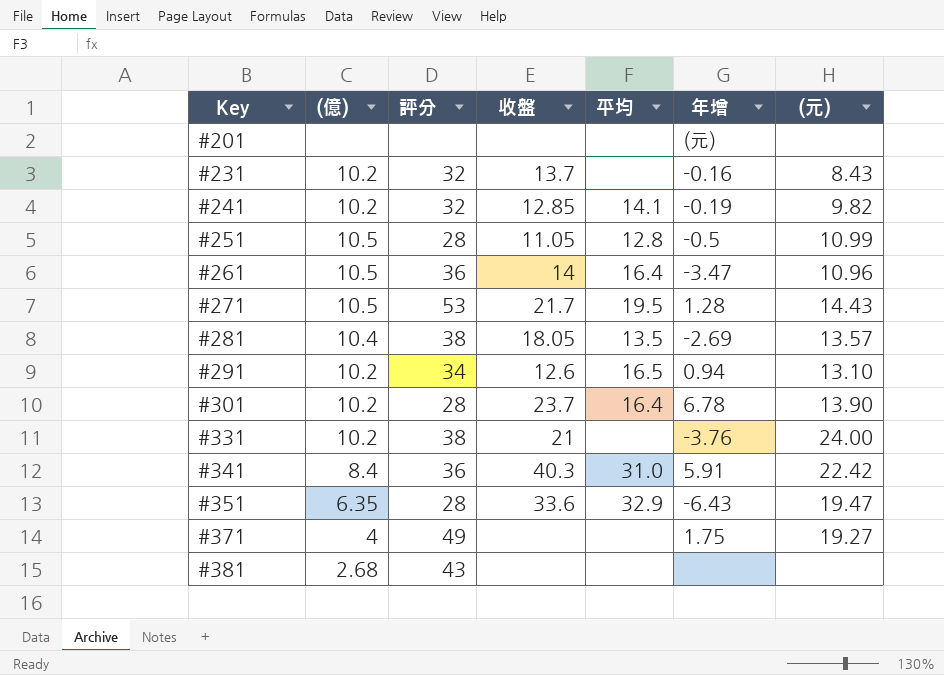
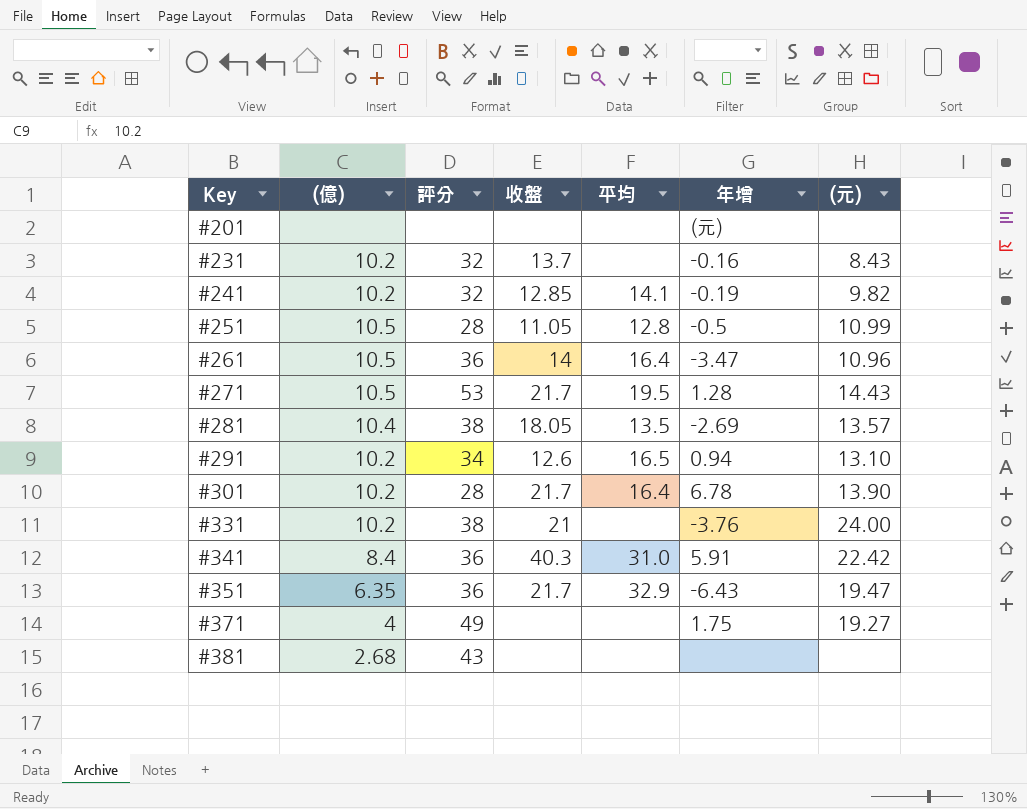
#301 | 收盤: 23.7 -> 21.7
#351 | 評分: 28 -> 36
#351 | 收盤: 33.6 -> 21.7

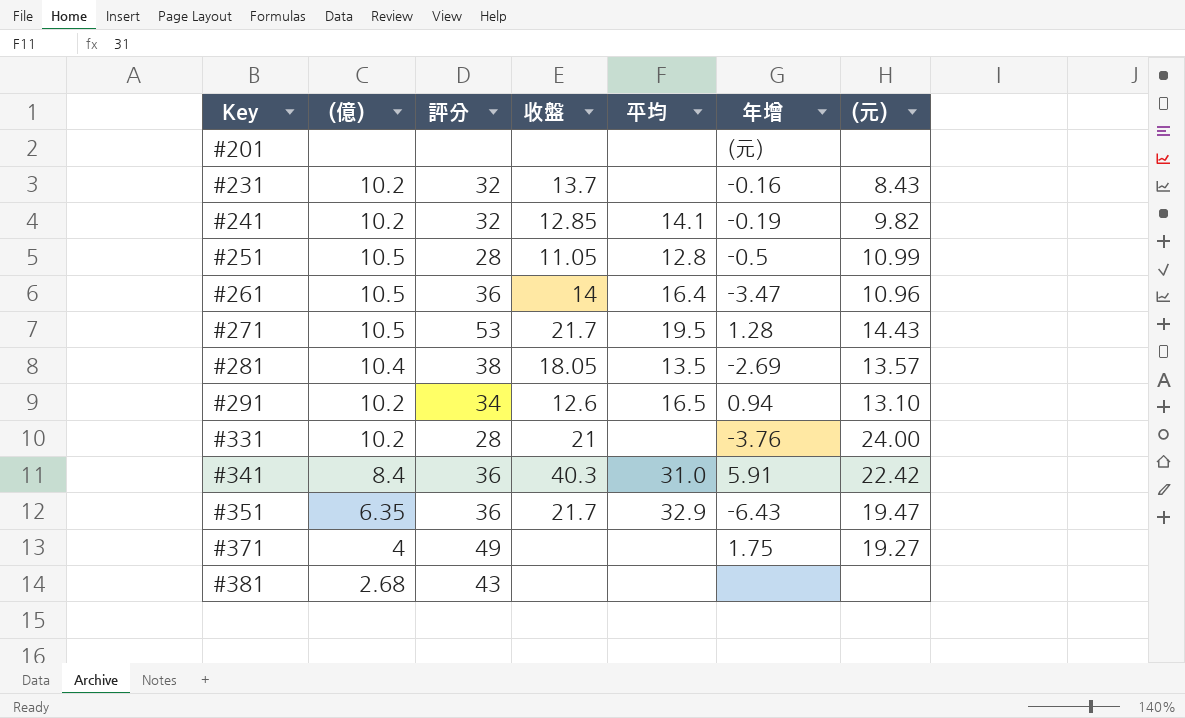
row #301: 10.2 | 28 | 21.7 | 16.4 | 6.78 | 13.90 -> none
#331 | 評分: 38 -> 28

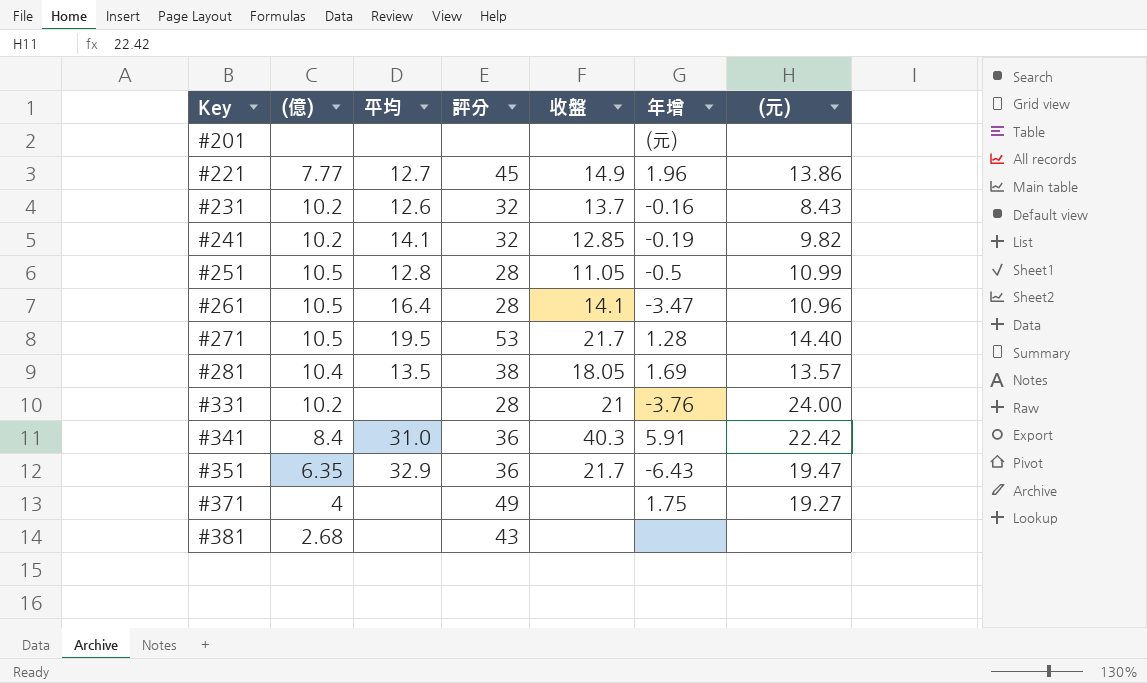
column 平均 | position: 5 -> 3
row #291: 10.2 | 34 | 12.6 | 16.5 | 0.94 | 13.10 -> none
row #221: none -> 7.77 | 12.7 | 45 | 14.9 | 1.96 | 13.86
#231 | 平均: none -> 12.6
#261 | 評分: 36 -> 28
#261 | 收盤: 14 -> 14.1
#271 | (元): 14.43 -> 14.40
#281 | 年增: -2.69 -> 1.69

